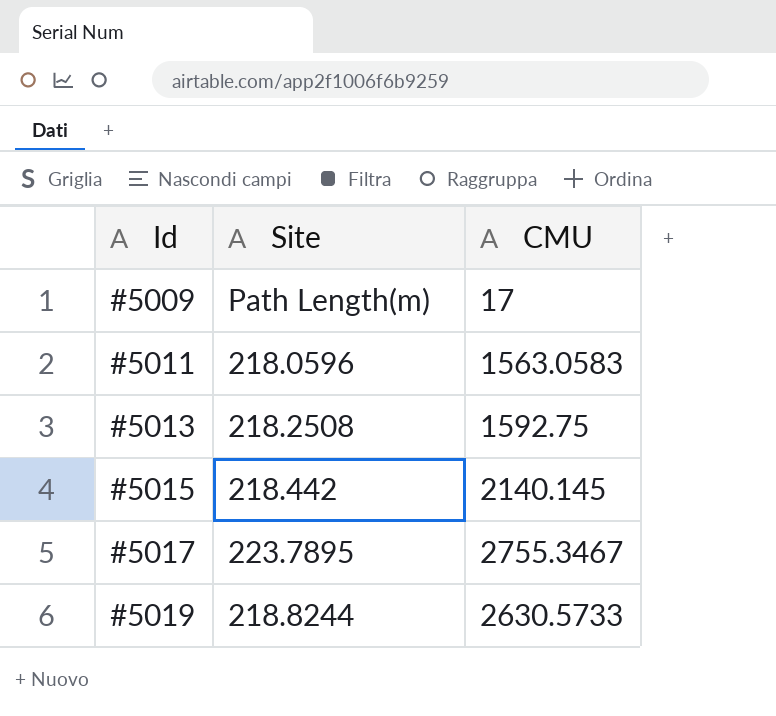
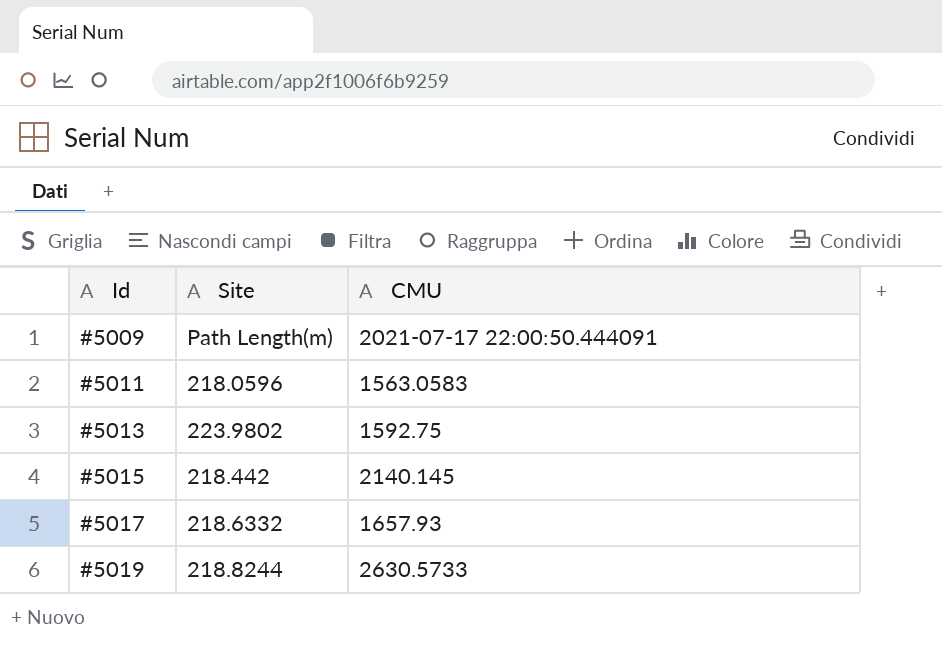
#5009 | CMU: 17 -> 2021-07-17 22:00:50.444091
#5013 | Site: 218.2508 -> 223.9802
#5017 | Site: 223.7895 -> 218.6332
#5017 | CMU: 2755.3467 -> 1657.93

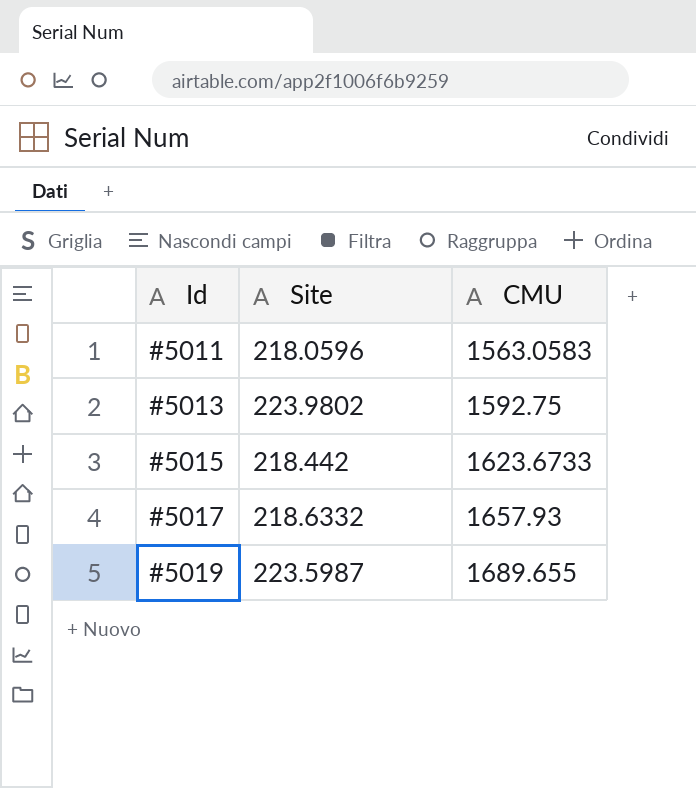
row #5009: Path Length(m) | 2021-07-17 22:00:50.444091 -> none
#5015 | CMU: 2140.145 -> 1623.6733
#5019 | Site: 218.8244 -> 223.5987
#5019 | CMU: 2630.5733 -> 1689.655

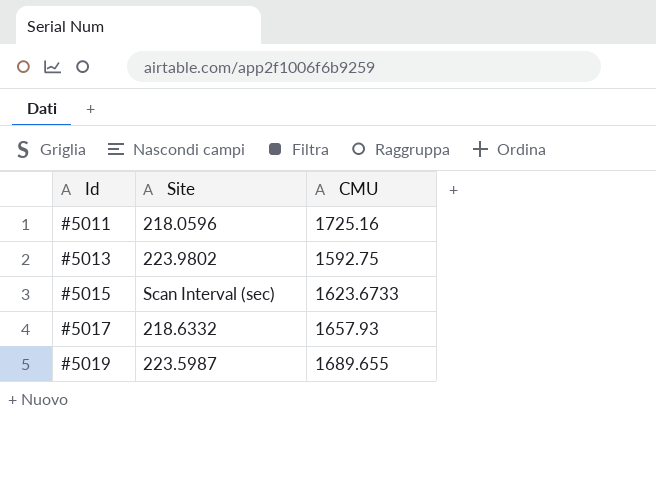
#5011 | CMU: 1563.0583 -> 1725.16
#5015 | Site: 218.442 -> Scan Interval (sec)

